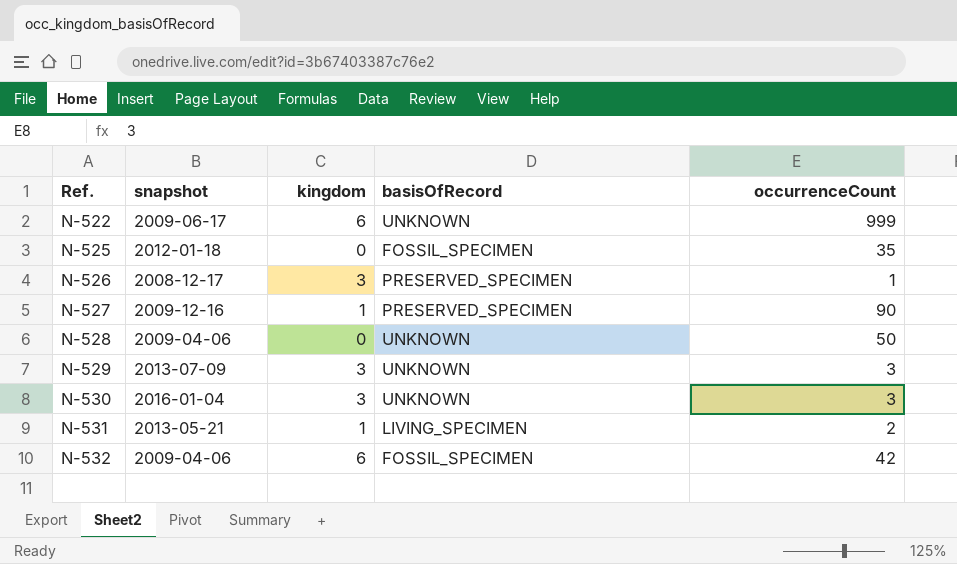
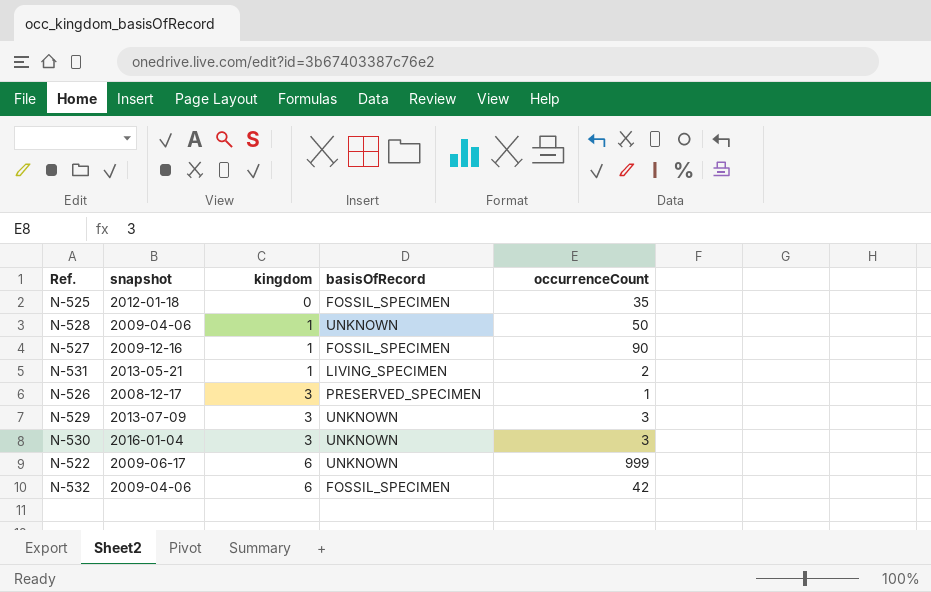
row order: Ref. ascending -> kingdom ascending
N-528 | kingdom: 0 -> 1
N-527 | basisOfRecord: PRESERVED_SPECIMEN -> FOSSIL_SPECIMEN

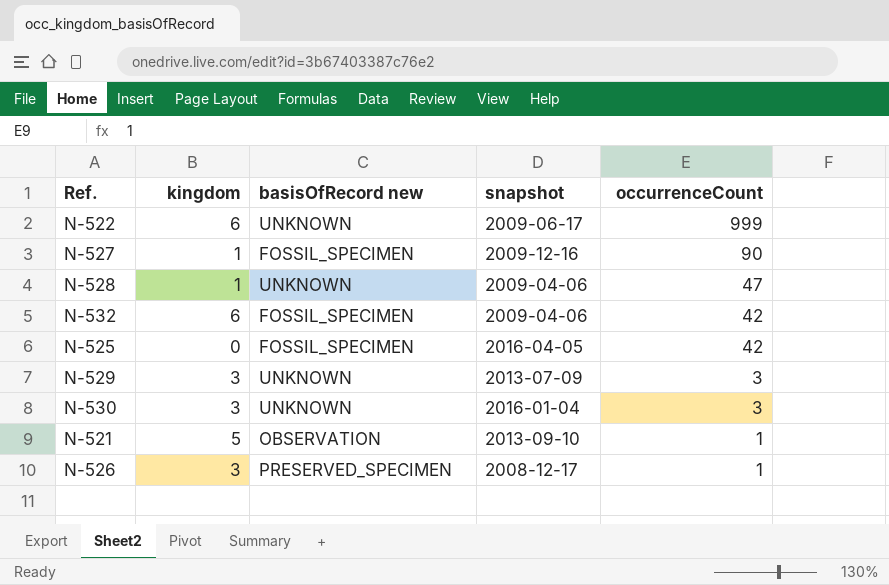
row order: kingdom ascending -> occurrenceCount descending
column name: basisOfRecord -> basisOfRecord new
column snapshot | position: 2 -> 4
row N-531: 2013-05-21 | 1 | LIVING_SPECIMEN | 2 -> none
N-528 | occurrenceCount: 50 -> 47
N-525 | snapshot: 2012-01-18 -> 2016-04-05
N-525 | occurrenceCount: 35 -> 42
row N-521: none -> 5 | OBSERVATION | 2013-09-10 | 1

